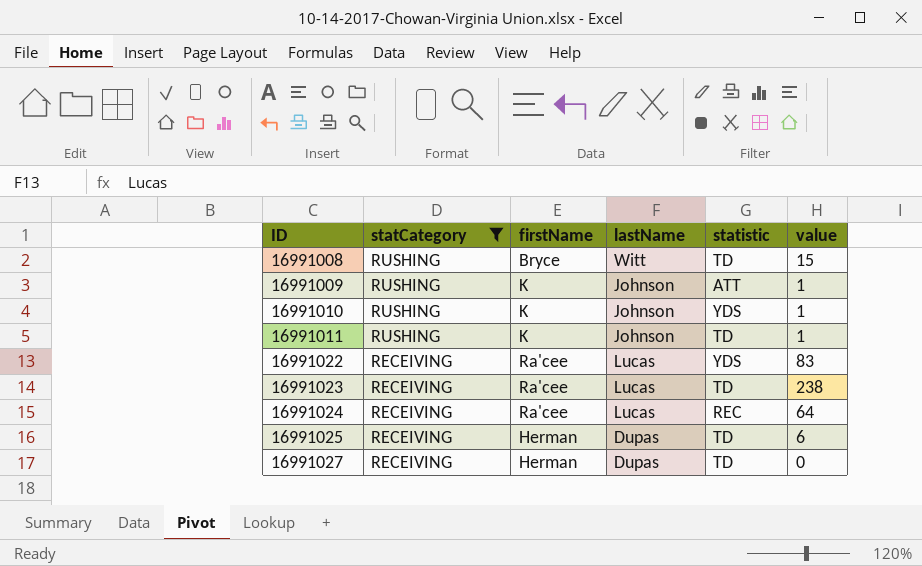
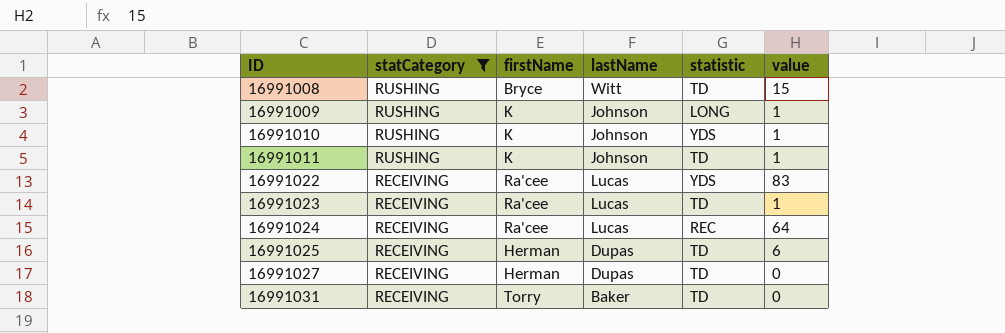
16991009 | statistic: ATT -> LONG
16991023 | value: 238 -> 1
row 16991031: none -> RECEIVING | Torry | Baker | TD | 0

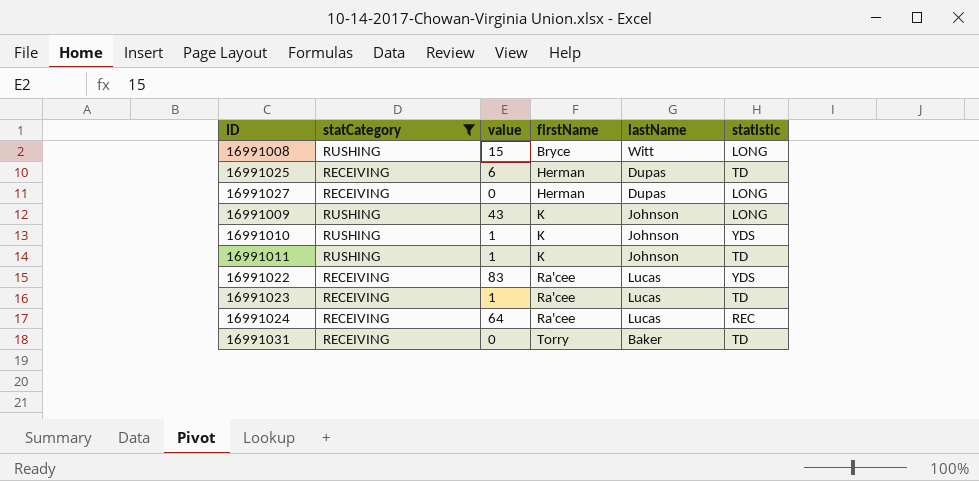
row order: ID ascending -> firstName ascending
column value | position: 6 -> 3
16991008 | statistic: TD -> LONG
16991027 | statistic: TD -> LONG
16991009 | value: 1 -> 43

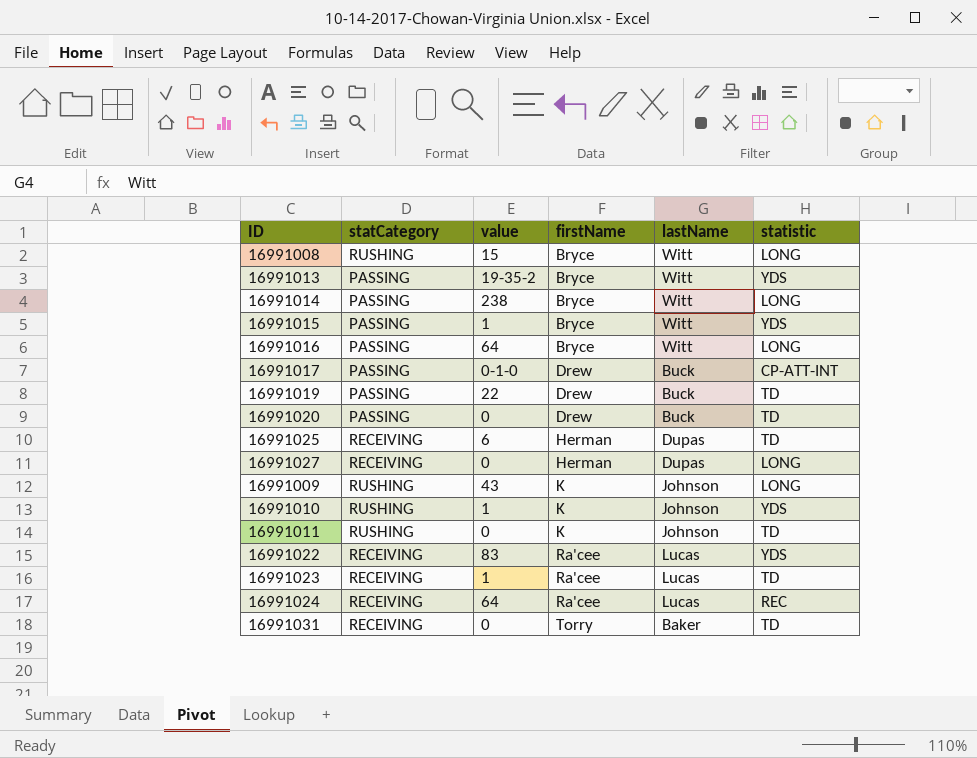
filter: statCategory != PASSING -> none
16991011 | value: 1 -> 0

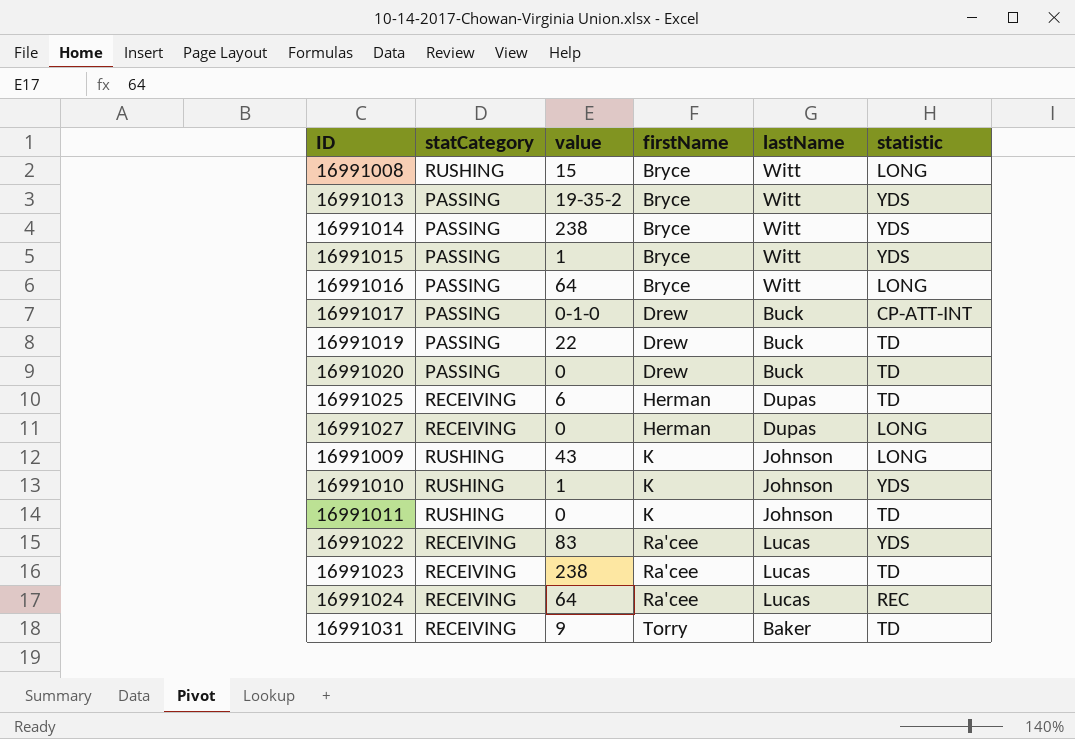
16991014 | statistic: LONG -> YDS
16991023 | value: 1 -> 238
16991031 | value: 0 -> 9

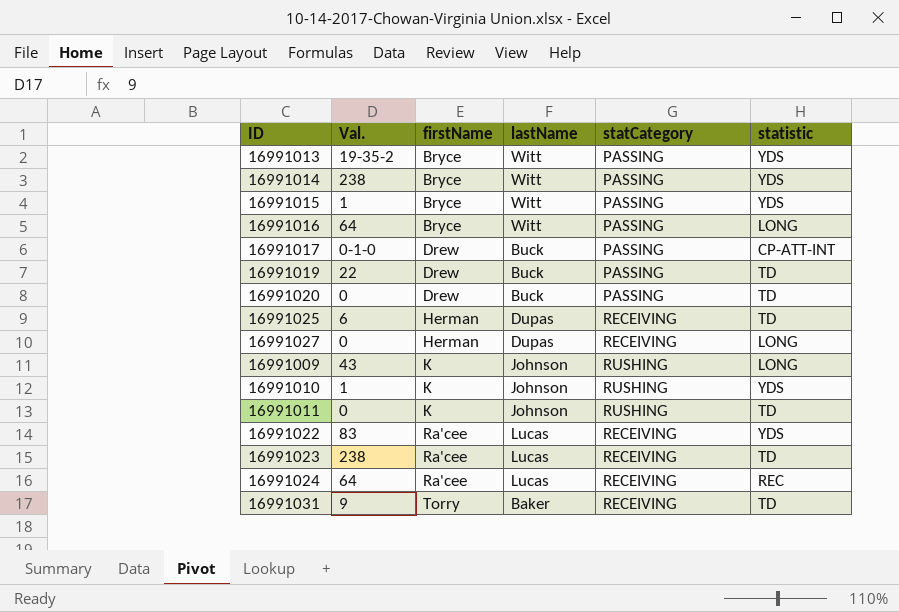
column name: value -> Val.
column statCategory | position: 2 -> 5
row 16991008: RUSHING | 15 | Bryce | Witt | LONG -> none

